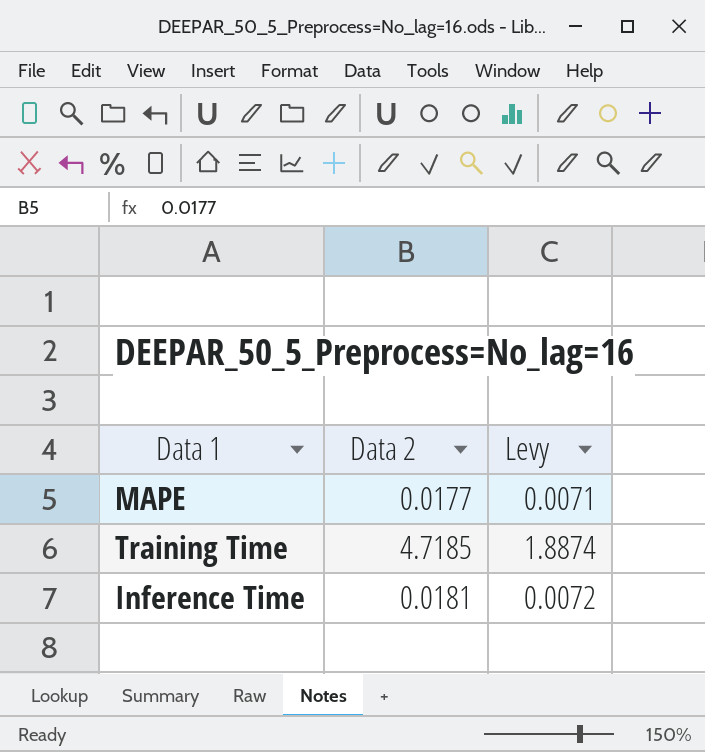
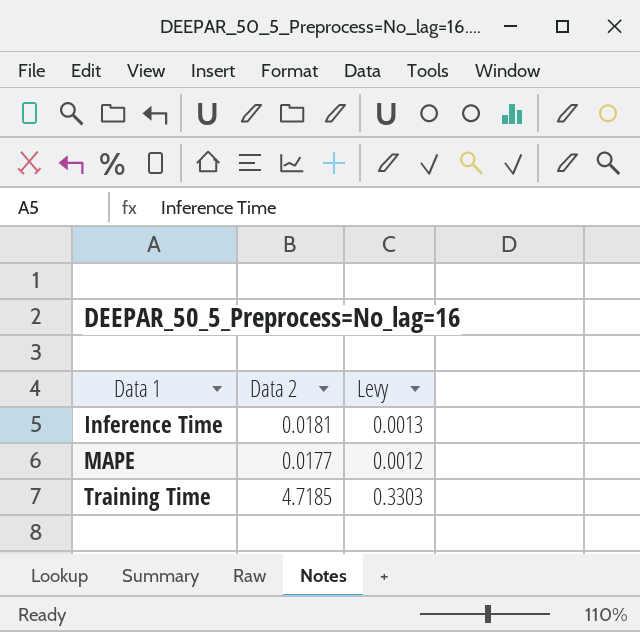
row order: none -> Data 1 ascending
column Levy | formula: [Data 2] * 0.4 -> [Data 2] * 0.07

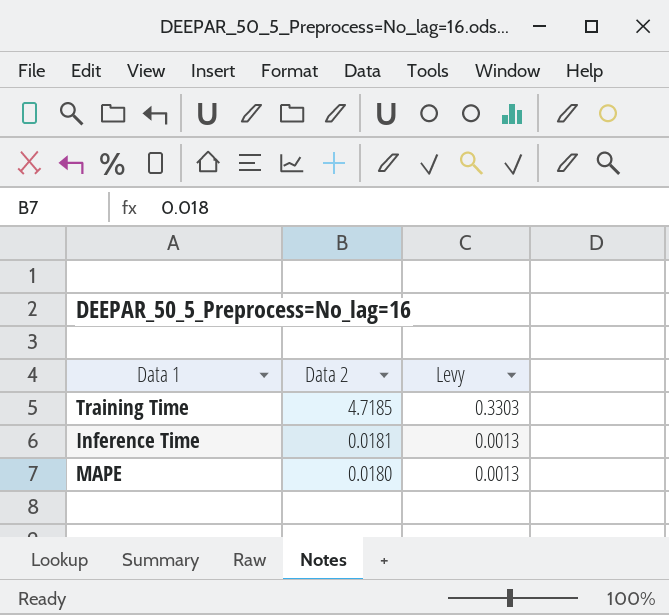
row order: Data 1 ascending -> Data 2 descending
MAPE | Data 2: 0.0177 -> 0.0180
MAPE | Levy: 0.0012 -> 0.0013

